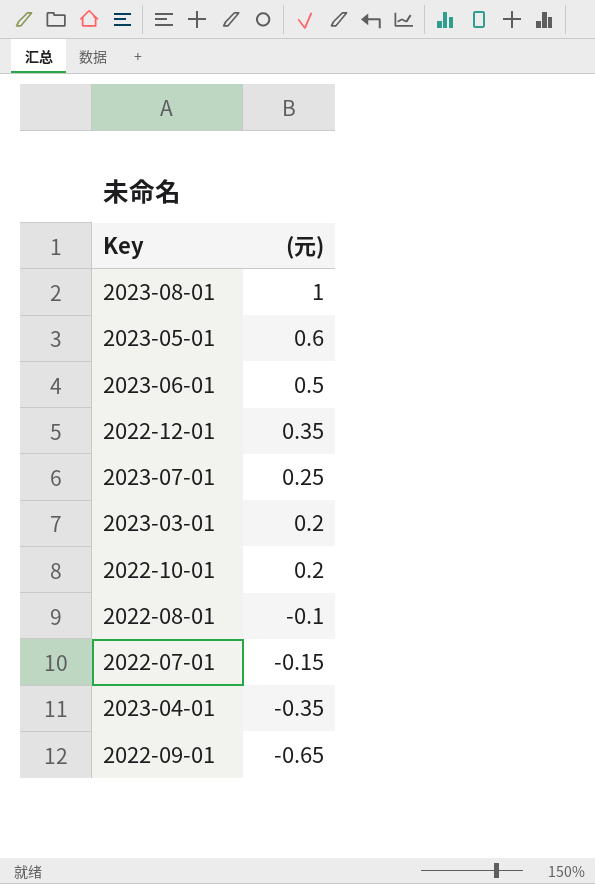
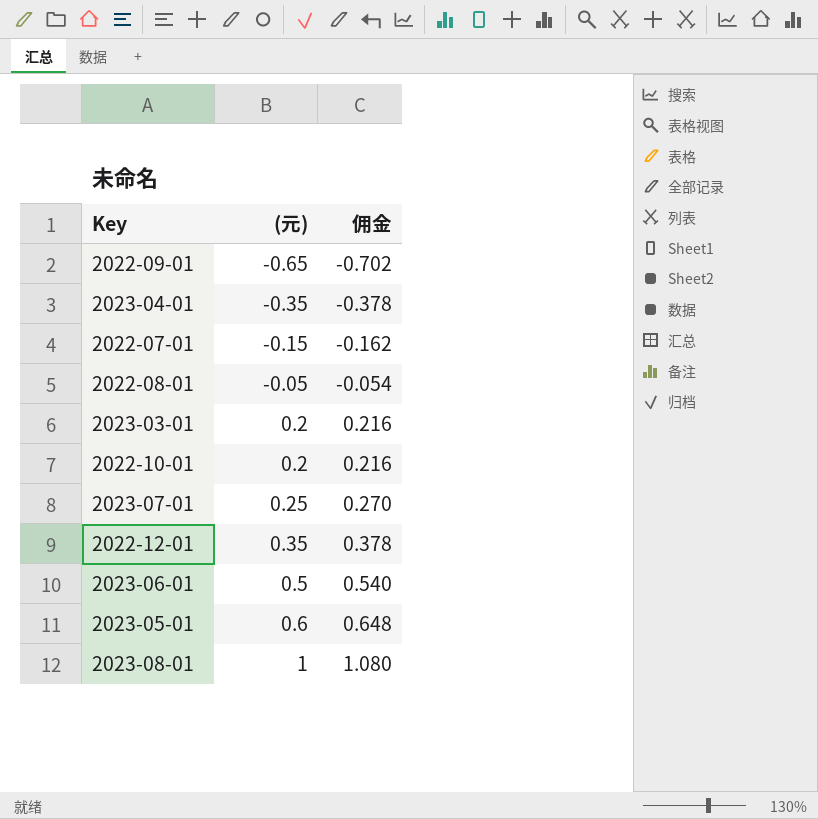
row order: (元) descending -> (元) ascending
column 佣金 | formula: none -> [(元)] * 1.08
2022-08-01 | (元): -0.1 -> -0.05

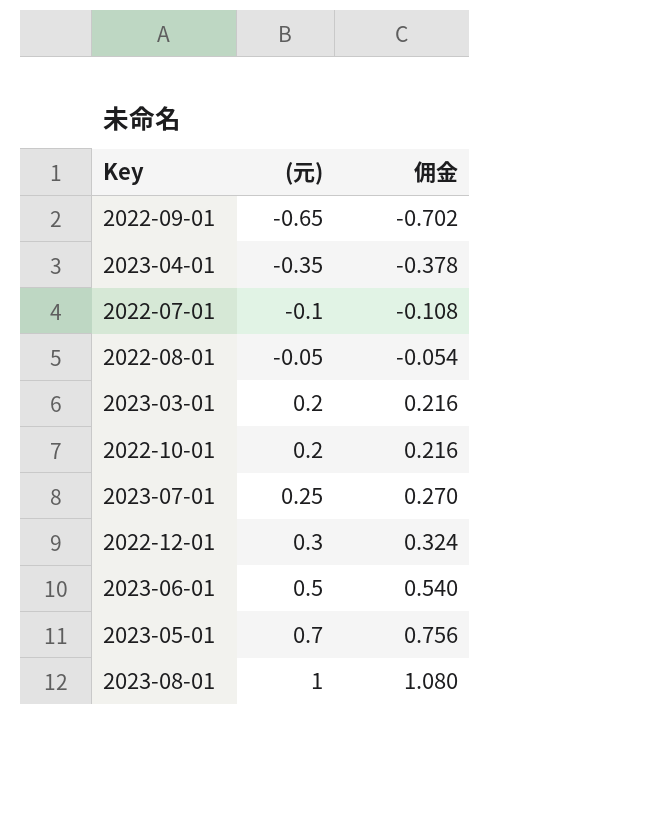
2022-07-01 | (元): -0.15 -> -0.1
2022-07-01 | 佣金: -0.162 -> -0.108
2022-12-01 | (元): 0.35 -> 0.3
2022-12-01 | 佣金: 0.378 -> 0.324
2023-05-01 | (元): 0.6 -> 0.7
2023-05-01 | 佣金: 0.648 -> 0.756

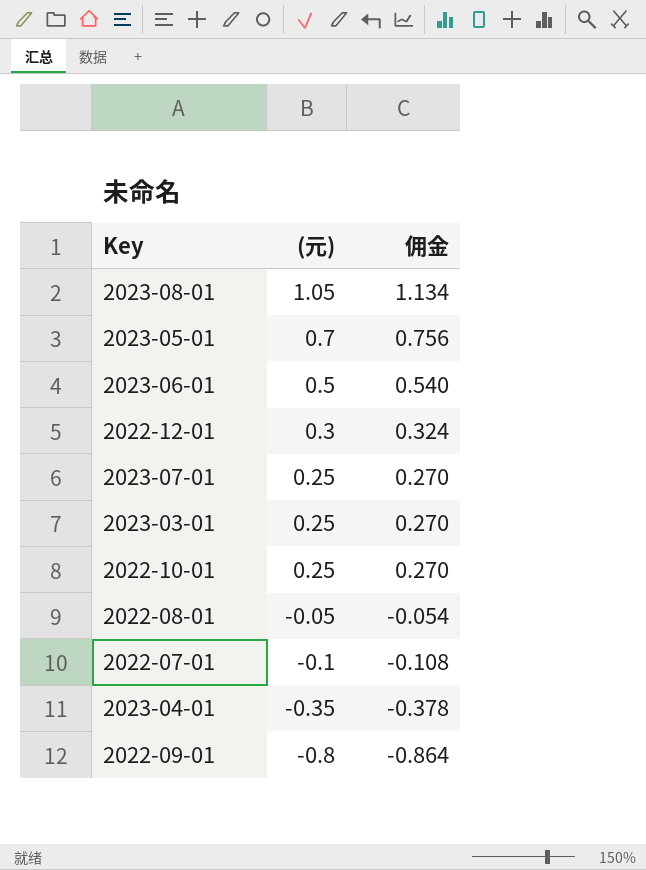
row order: (元) ascending -> (元) descending
2023-08-01 | (元): 1 -> 1.05
2023-08-01 | 佣金: 1.080 -> 1.134
2023-03-01 | (元): 0.2 -> 0.25
2023-03-01 | 佣金: 0.216 -> 0.270
2022-10-01 | (元): 0.2 -> 0.25
2022-10-01 | 佣金: 0.216 -> 0.270
2022-09-01 | (元): -0.65 -> -0.8
2022-09-01 | 佣金: -0.702 -> -0.864

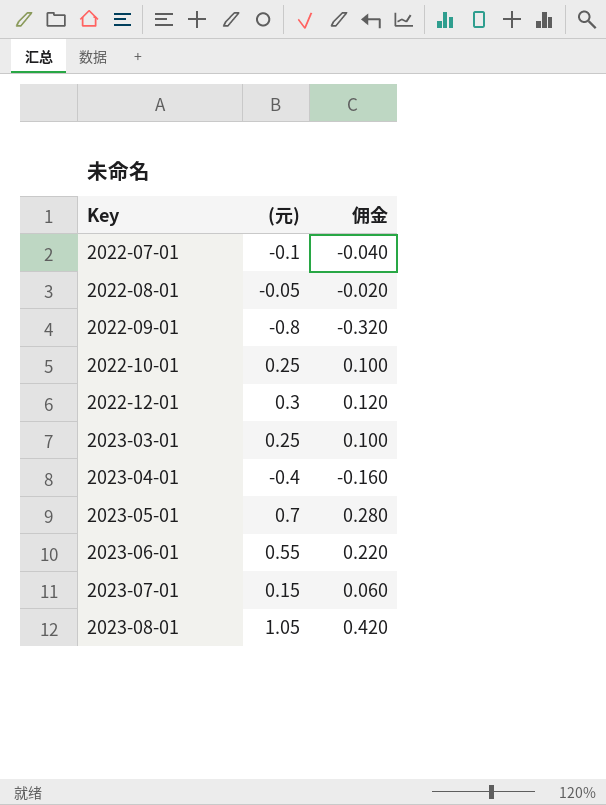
row order: (元) descending -> Key ascending
column 佣金 | formula: [(元)] * 1.08 -> [(元)] * 0.4
2023-04-01 | (元): -0.35 -> -0.4
2023-06-01 | (元): 0.5 -> 0.55
2023-07-01 | (元): 0.25 -> 0.15

